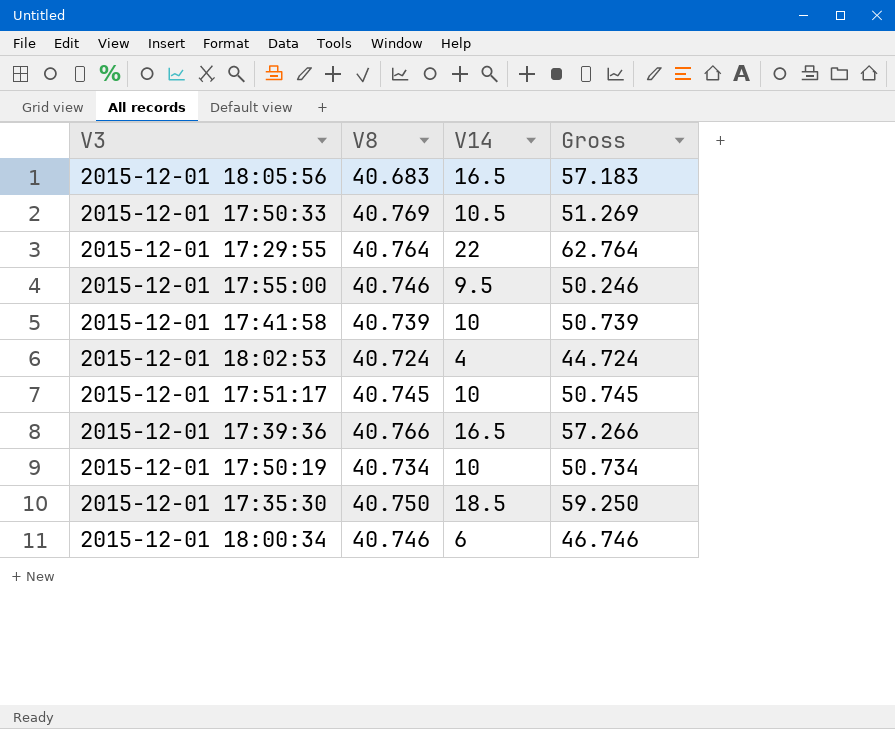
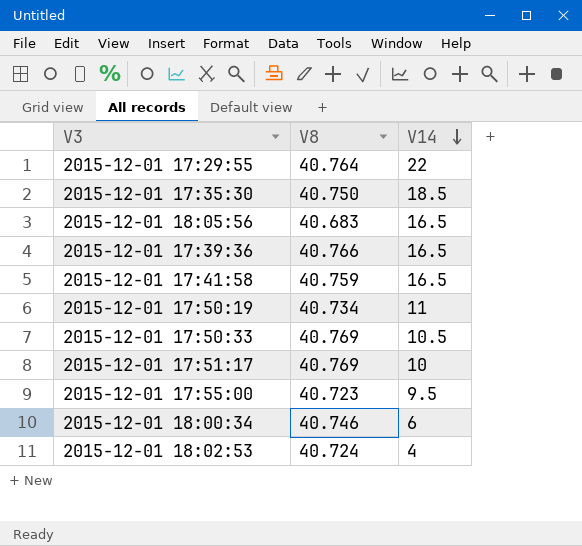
row order: none -> V14 descending
column Gross | formula: [V8] + [V14] -> none
2015-12-01 17:41:58 | V8: 40.739 -> 40.759
2015-12-01 17:41:58 | V14: 10 -> 16.5
2015-12-01 17:50:19 | V14: 10 -> 11
2015-12-01 17:51:17 | V8: 40.745 -> 40.769
2015-12-01 17:55:00 | V8: 40.746 -> 40.723

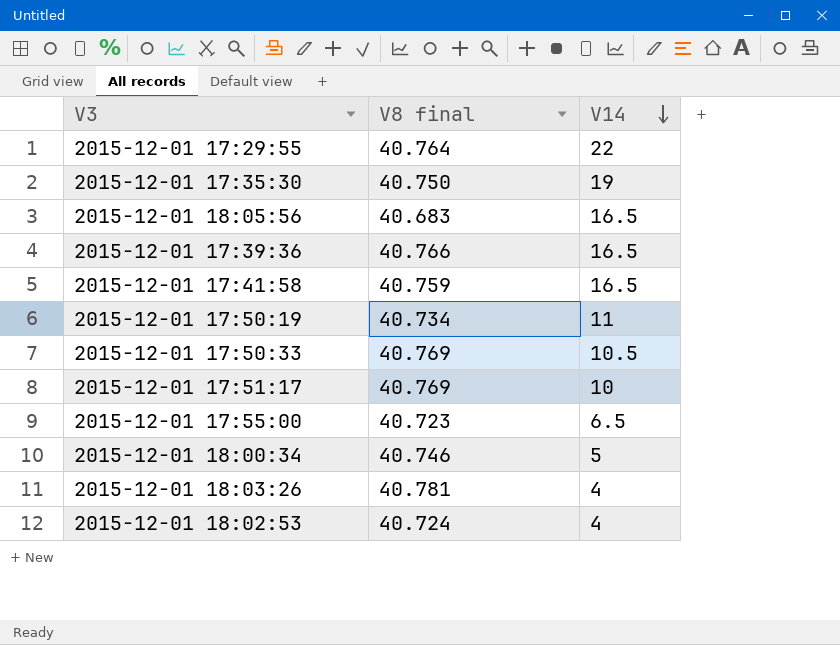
column name: V8 -> V8 final
2015-12-01 17:35:30 | V14: 18.5 -> 19
2015-12-01 17:55:00 | V14: 9.5 -> 6.5
2015-12-01 18:00:34 | V14: 6 -> 5
row 2015-12-01 18:03:26: none -> 40.781 | 4

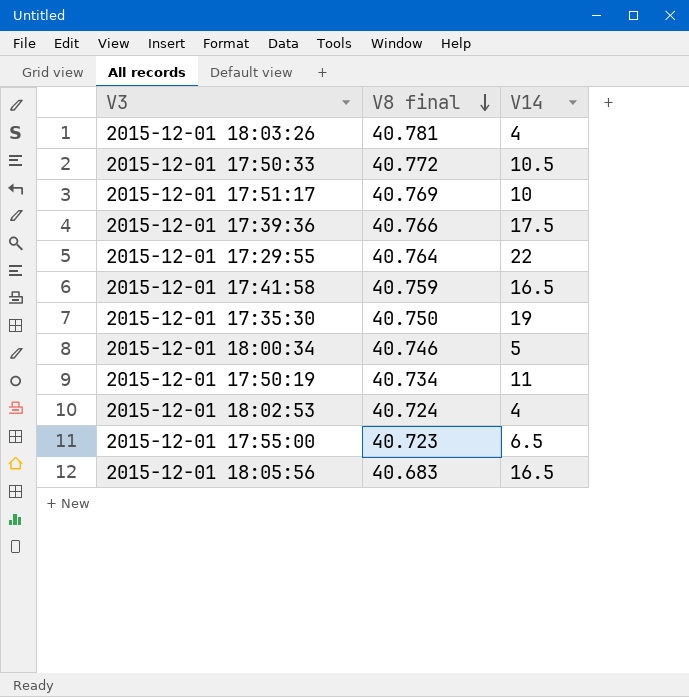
row order: V14 descending -> V8 final descending
2015-12-01 17:50:33 | V8 final: 40.769 -> 40.772
2015-12-01 17:39:36 | V14: 16.5 -> 17.5

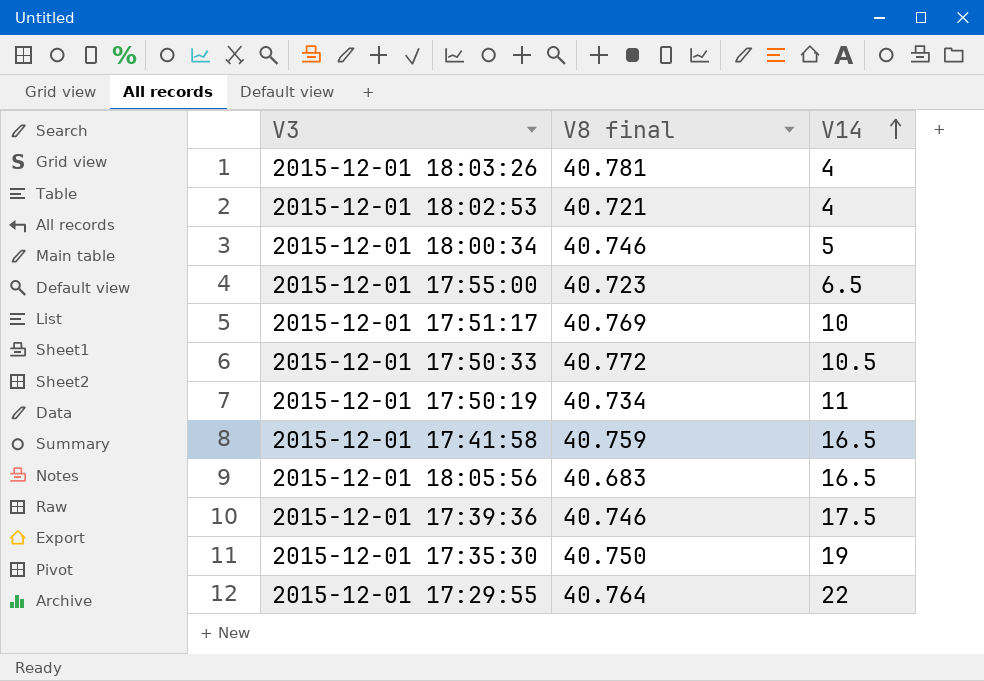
row order: V8 final descending -> V14 ascending
2015-12-01 18:02:53 | V8 final: 40.724 -> 40.721
2015-12-01 17:39:36 | V8 final: 40.766 -> 40.746

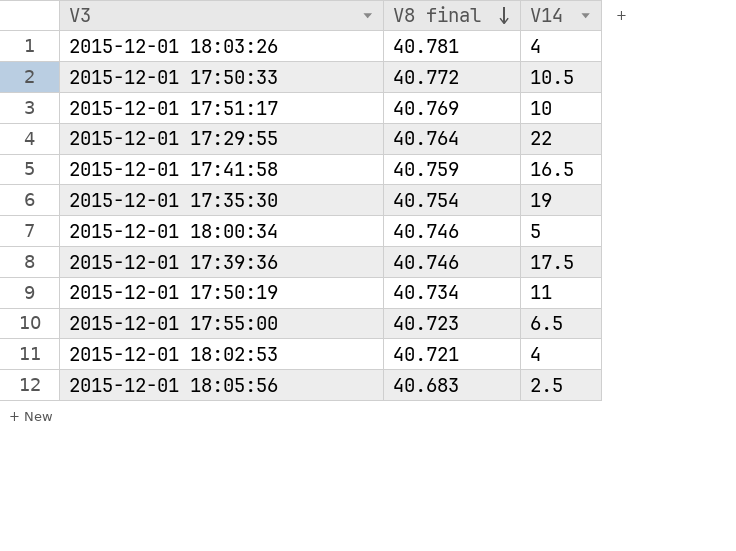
row order: V14 ascending -> V8 final descending
2015-12-01 17:35:30 | V8 final: 40.750 -> 40.754
2015-12-01 18:05:56 | V14: 16.5 -> 2.5

